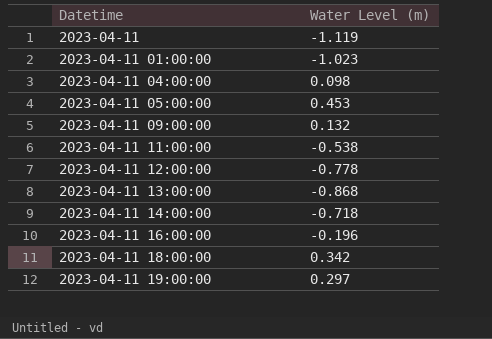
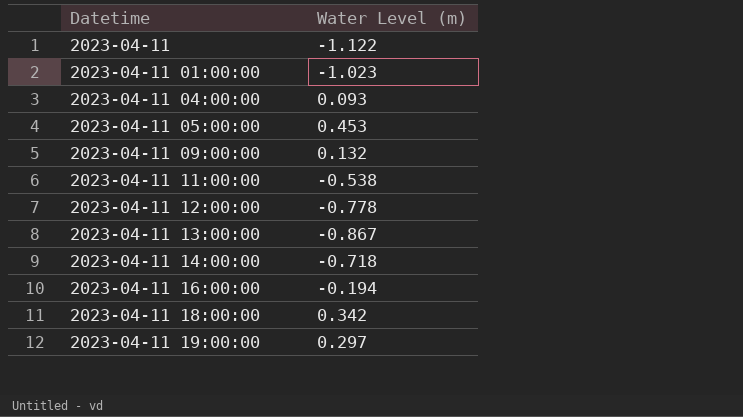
2023-04-11 | Water Level (m): -1.119 -> -1.122
2023-04-11 04:00:00 | Water Level (m): 0.098 -> 0.093
2023-04-11 13:00:00 | Water Level (m): -0.868 -> -0.867
2023-04-11 16:00:00 | Water Level (m): -0.196 -> -0.194

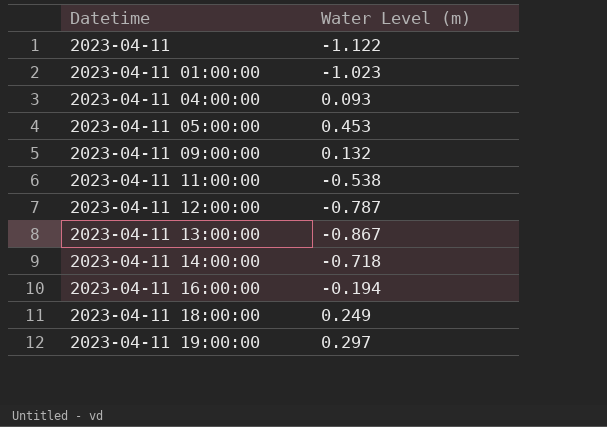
2023-04-11 12:00:00 | Water Level (m): -0.778 -> -0.787
2023-04-11 18:00:00 | Water Level (m): 0.342 -> 0.249

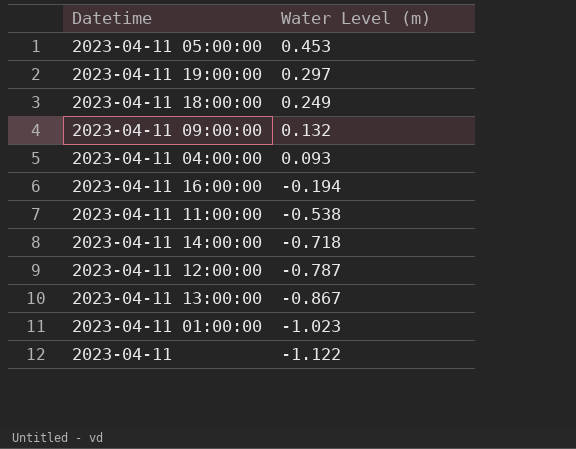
row order: Datetime ascending -> Water Level (m) descending

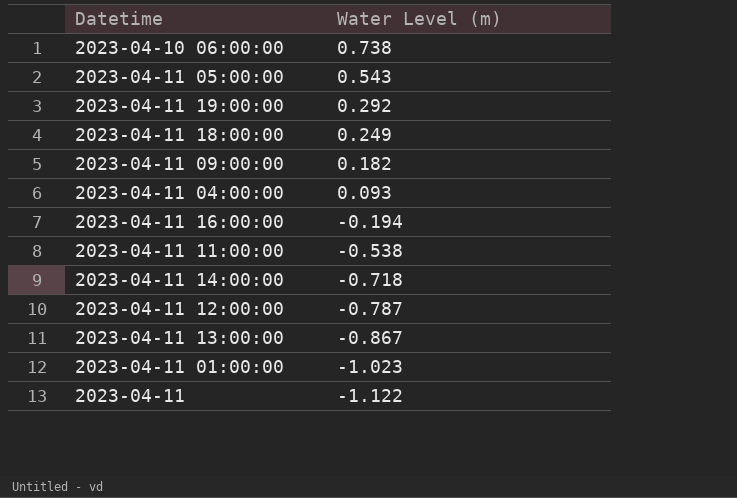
row 2023-04-10 06:00:00: none -> 0.738
2023-04-11 05:00:00 | Water Level (m): 0.453 -> 0.543
2023-04-11 19:00:00 | Water Level (m): 0.297 -> 0.292
2023-04-11 09:00:00 | Water Level (m): 0.132 -> 0.182

